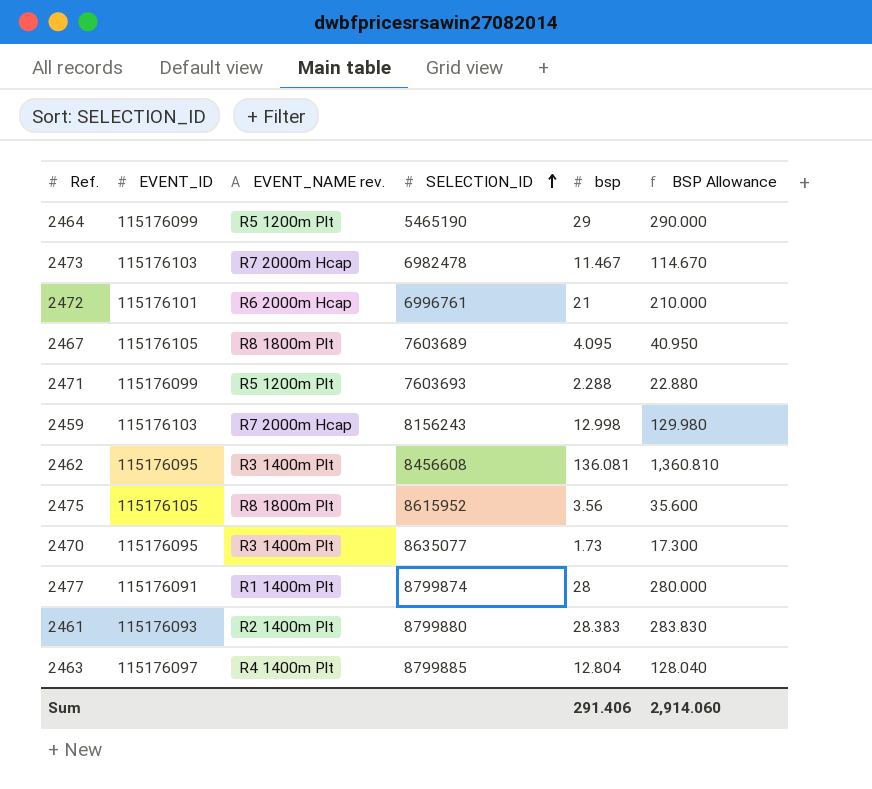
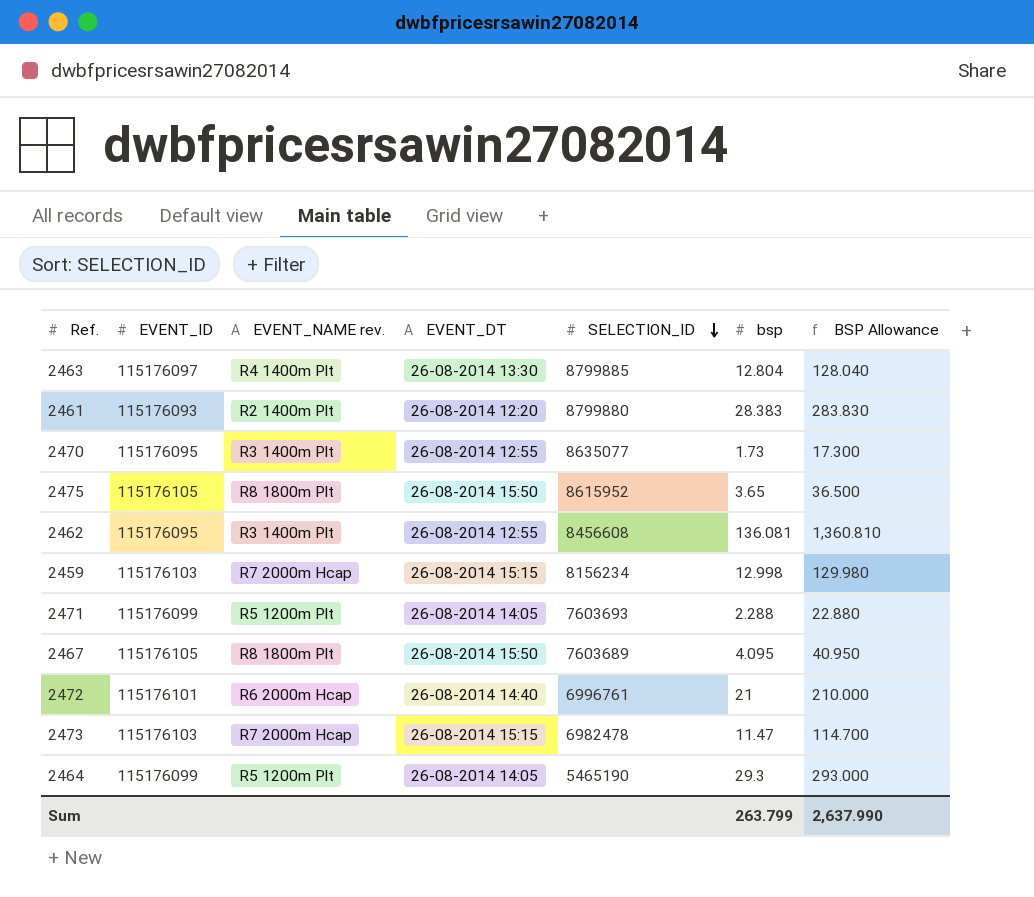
row order: SELECTION_ID ascending -> SELECTION_ID descending
column EVENT_DT | position: none -> 4
row 2477: 115176091 | R1 1400m Plt | 8799874 | 28 | 280.000 -> none
2475 | bsp: 3.56 -> 3.65
2475 | BSP Allowance: 35.600 -> 36.500
2459 | SELECTION_ID: 8156243 -> 8156234
2473 | bsp: 11.467 -> 11.47
2473 | BSP Allowance: 114.670 -> 114.700
2464 | bsp: 29 -> 29.3
2464 | BSP Allowance: 290.000 -> 293.000
Sum | bsp: 291.406 -> 263.799
Sum | BSP Allowance: 2,914.060 -> 2,637.990

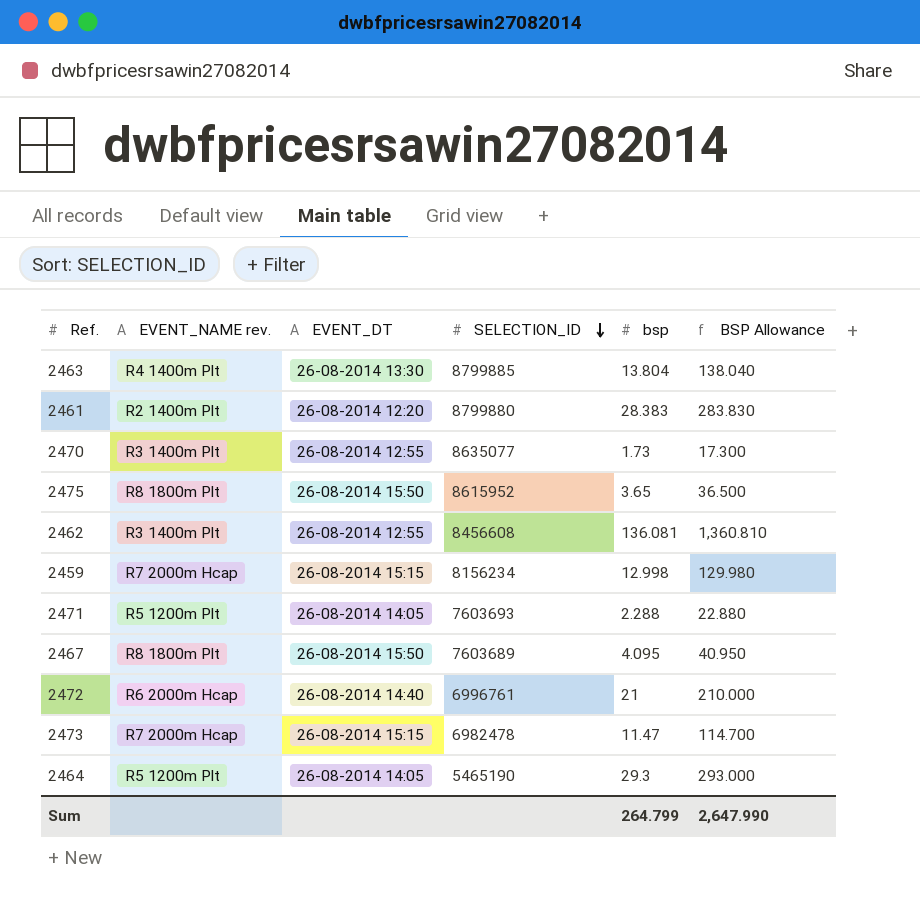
column EVENT_ID | position: 2 -> none
2463 | bsp: 12.804 -> 13.804
2463 | BSP Allowance: 128.040 -> 138.040
Sum | bsp: 263.799 -> 264.799
Sum | BSP Allowance: 2,637.990 -> 2,647.990

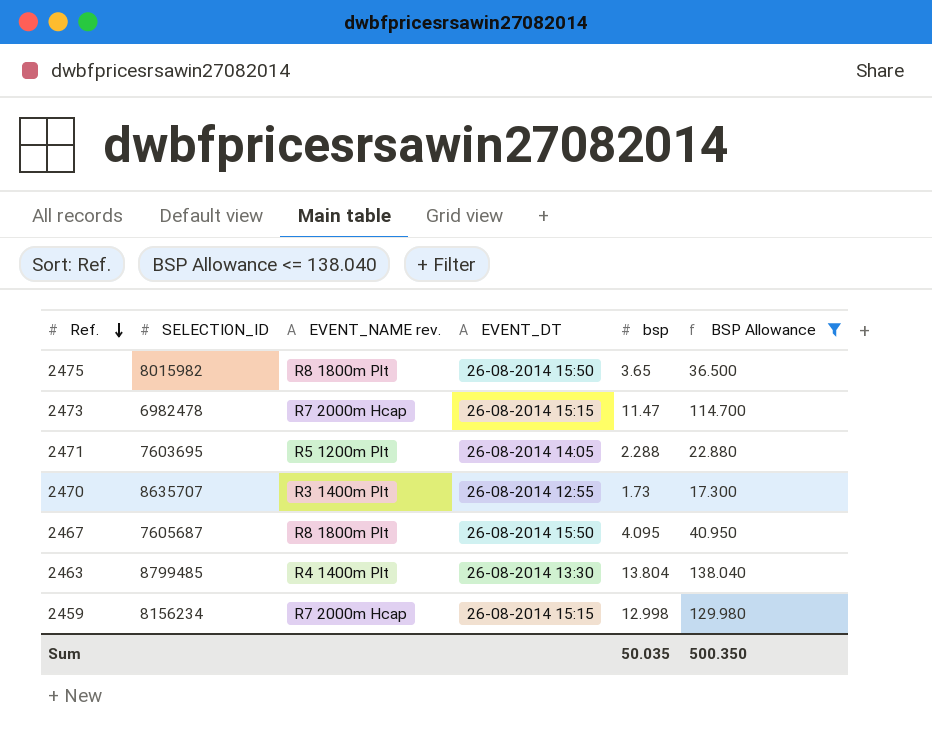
filter: none -> BSP Allowance <= 138.040
row order: SELECTION_ID descending -> Ref. descending
column SELECTION_ID | position: 4 -> 2
2475 | SELECTION_ID: 8615952 -> 8015982
2471 | SELECTION_ID: 7603693 -> 7603695
2470 | SELECTION_ID: 8635077 -> 8635707
2467 | SELECTION_ID: 7603689 -> 7605687
2463 | SELECTION_ID: 8799885 -> 8799485
Sum | bsp: 264.799 -> 50.035
Sum | BSP Allowance: 2,647.990 -> 500.350

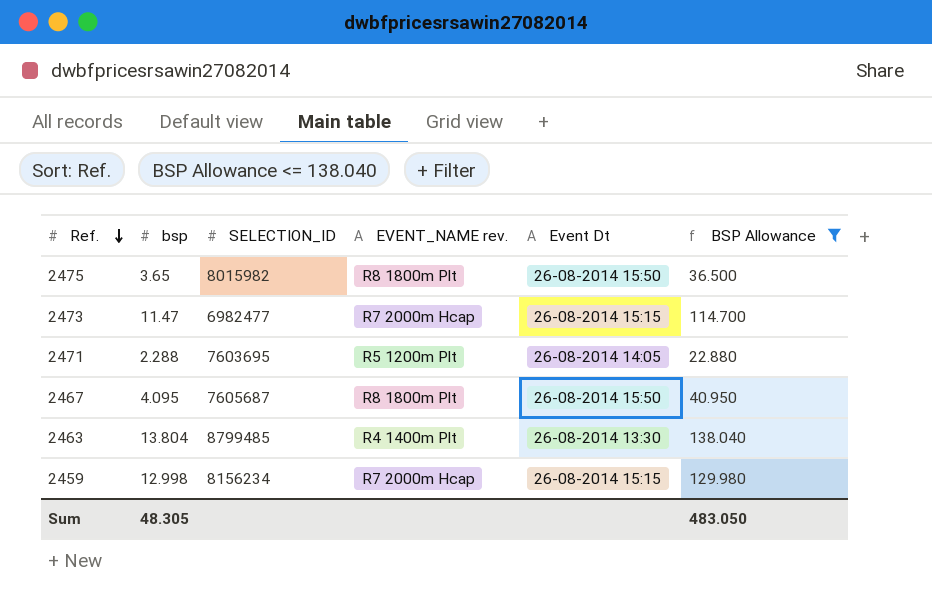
column bsp | position: 5 -> 2
column name: EVENT_DT -> Event Dt
row 2470: 8635707 | R3 1400m Plt | 26-08-2014 12:55 | 1.73 | 17.300 -> none
2473 | SELECTION_ID: 6982478 -> 6982477
Sum | bsp: 50.035 -> 48.305
Sum | BSP Allowance: 500.350 -> 483.050

